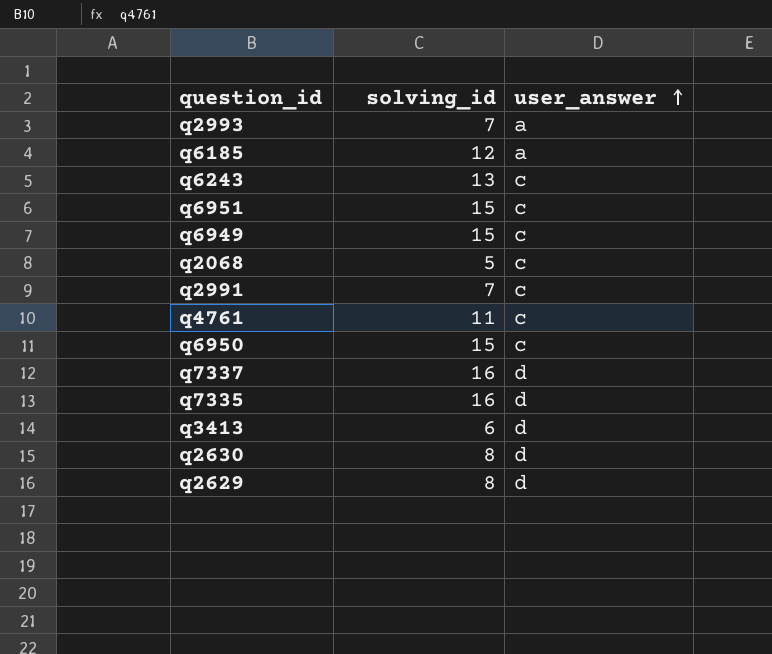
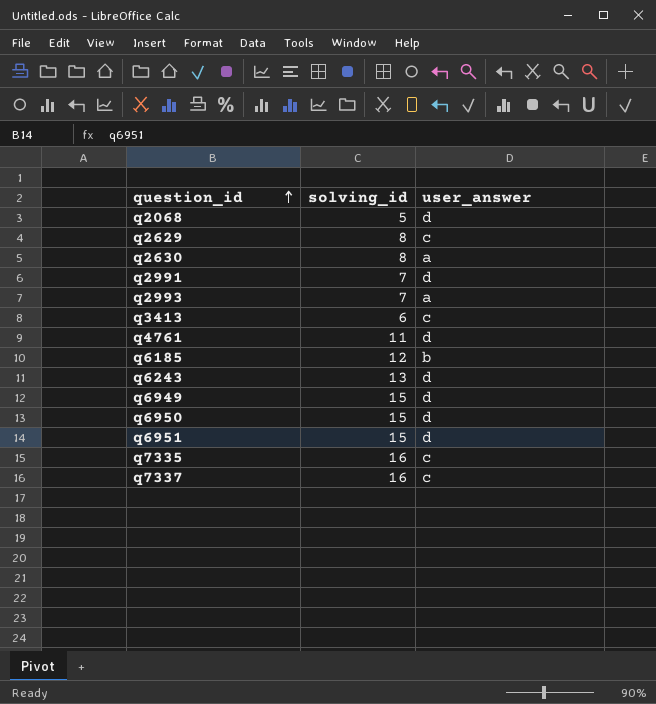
row order: user_answer ascending -> question_id ascending
q2068 | user_answer: c -> d
q2629 | user_answer: d -> c
q2630 | user_answer: d -> a
q2991 | user_answer: c -> d
q3413 | user_answer: d -> c
q4761 | user_answer: c -> d
q6185 | user_answer: a -> b
q6243 | user_answer: c -> d
q6949 | user_answer: c -> d
q6950 | user_answer: c -> d
q6951 | user_answer: c -> d
q7335 | user_answer: d -> c
q7337 | user_answer: d -> c

